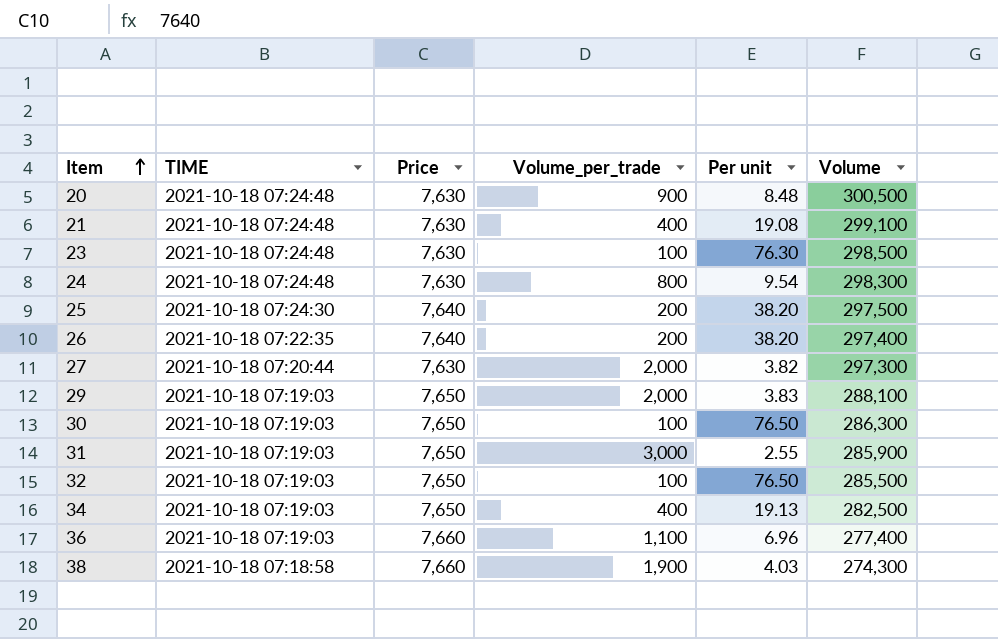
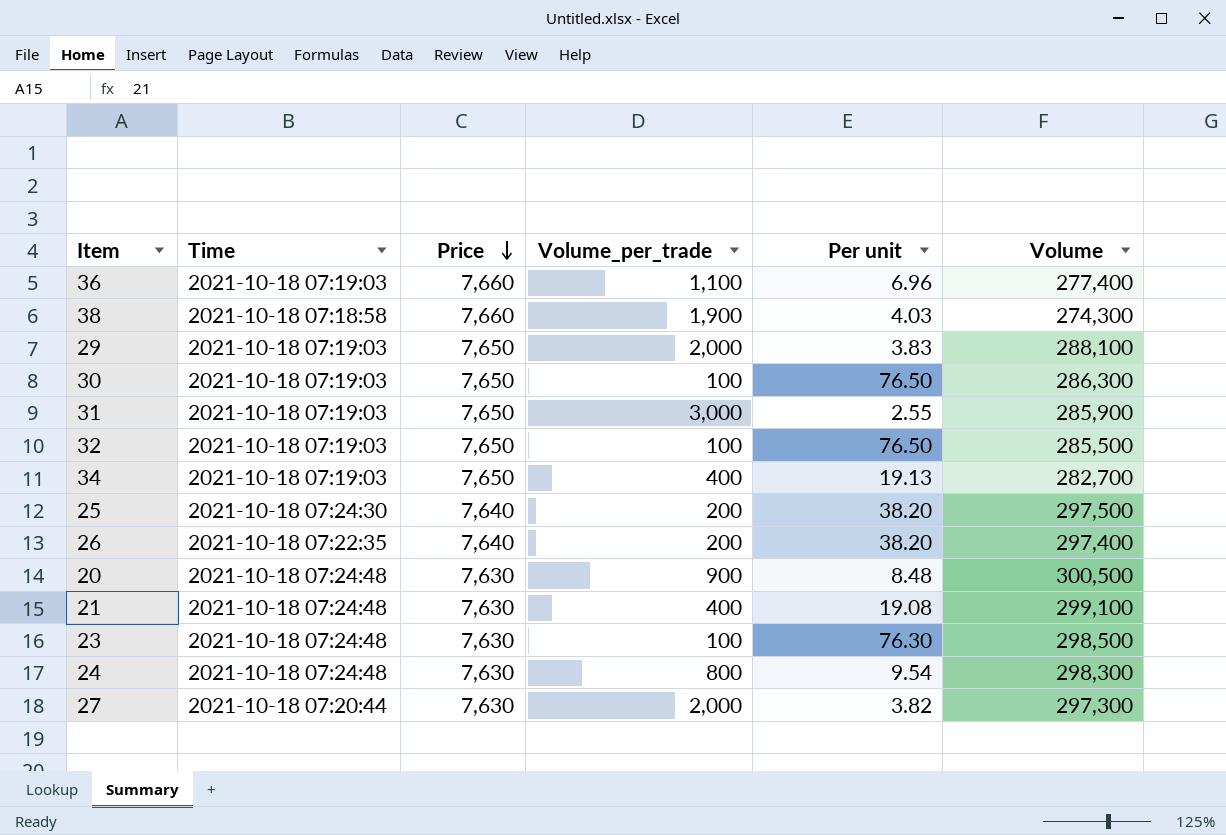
row order: Item ascending -> Price descending
column name: TIME -> Time
34 | Volume: 282,500 -> 282,700

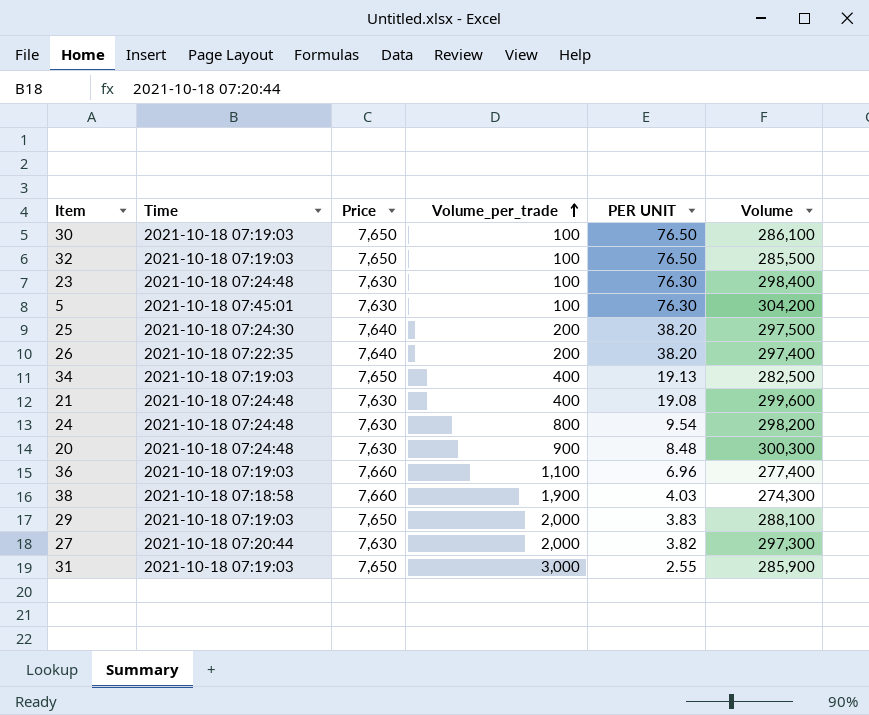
row order: Price descending -> Volume_per_trade ascending
column name: Per unit -> PER UNIT
30 | Volume: 286,300 -> 286,100
23 | Volume: 298,500 -> 298,400
row 5: none -> 2021-10-18 07:45:01 | 7,630 | 100 | 76.30 | 304,200
34 | Volume: 282,700 -> 282,500
21 | Volume: 299,100 -> 299,600
24 | Volume: 298,300 -> 298,200
20 | Volume: 300,500 -> 300,300

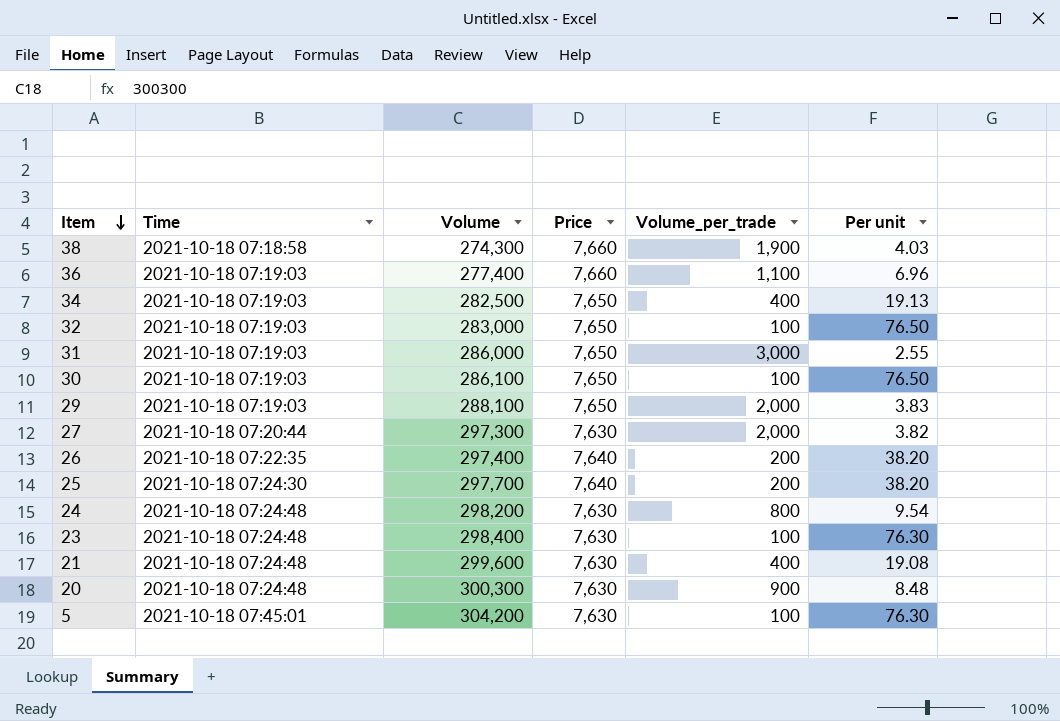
row order: Volume_per_trade ascending -> Item descending
column Volume | position: 6 -> 3
column name: PER UNIT -> Per unit
32 | Volume: 285,500 -> 283,000
31 | Volume: 285,900 -> 286,000
25 | Volume: 297,500 -> 297,700

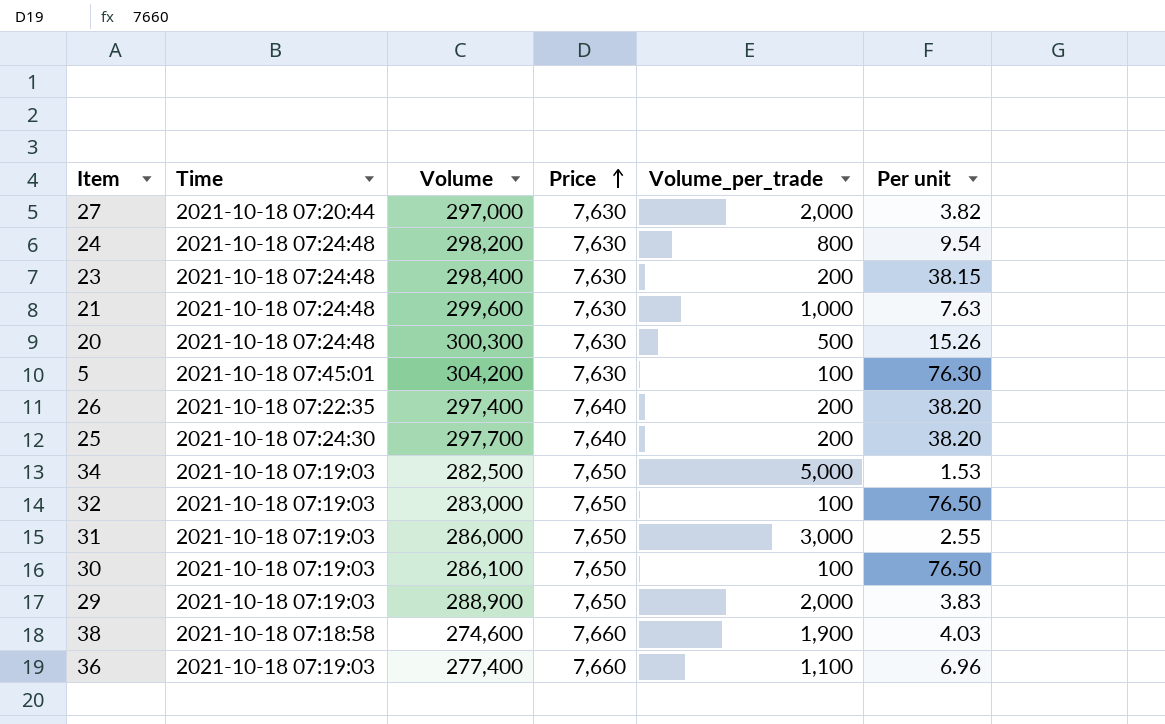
row order: Item descending -> Price ascending
27 | Volume: 297,300 -> 297,000
23 | Volume_per_trade: 100 -> 200
23 | Per unit: 76.30 -> 38.15
21 | Volume_per_trade: 400 -> 1,000
21 | Per unit: 19.08 -> 7.63
20 | Volume_per_trade: 900 -> 500
20 | Per unit: 8.48 -> 15.26
34 | Volume_per_trade: 400 -> 5,000
34 | Per unit: 19.13 -> 1.53
29 | Volume: 288,100 -> 288,900
38 | Volume: 274,300 -> 274,600

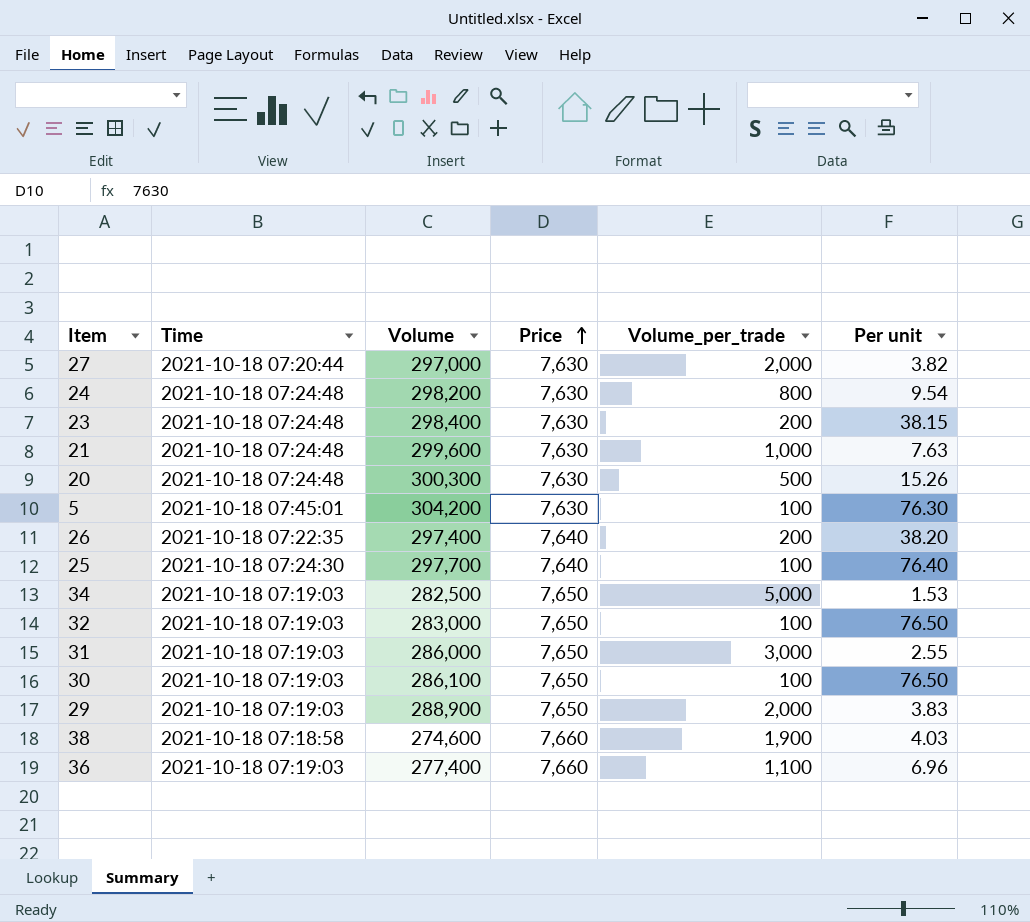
25 | Volume_per_trade: 200 -> 100
25 | Per unit: 38.20 -> 76.40

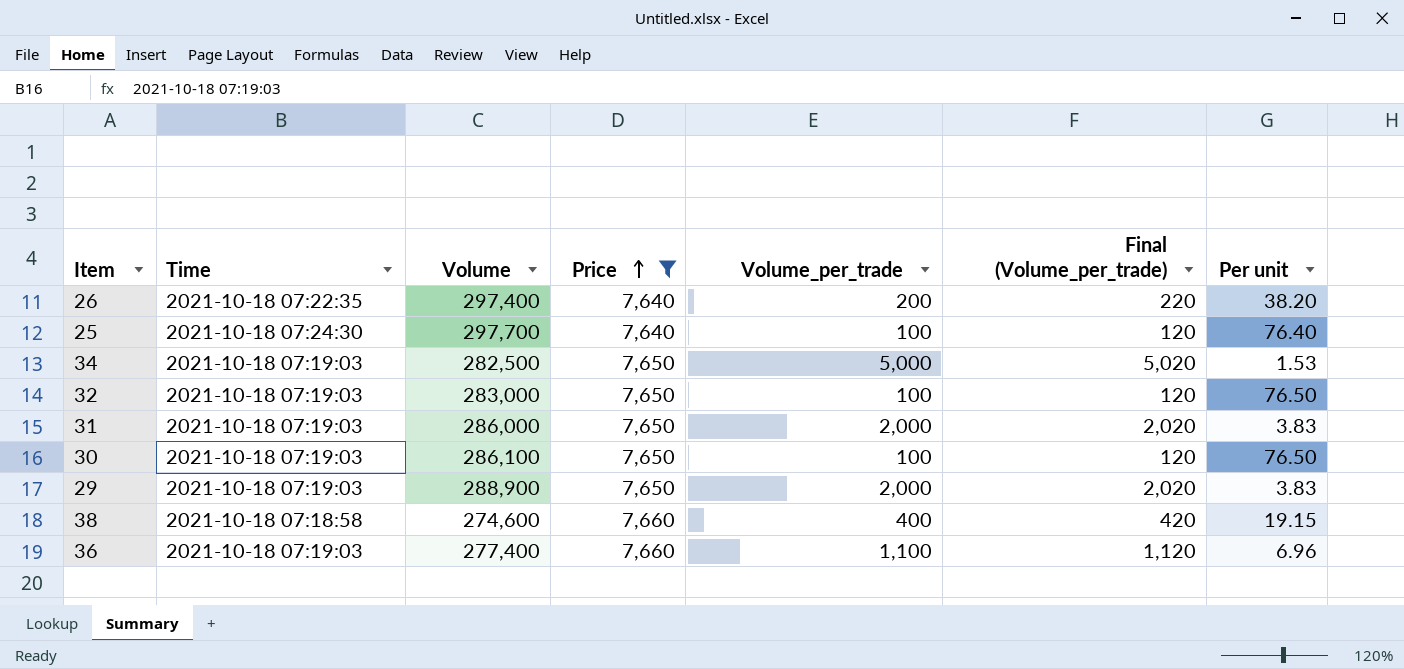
filter: none -> Price != 7,630
column Final (Volume_per_trade) | formula: none -> [Volume_per_trade] + 20
31 | Volume_per_trade: 3,000 -> 2,000
31 | Per unit: 2.55 -> 3.83
38 | Volume_per_trade: 1,900 -> 400
38 | Per unit: 4.03 -> 19.15

